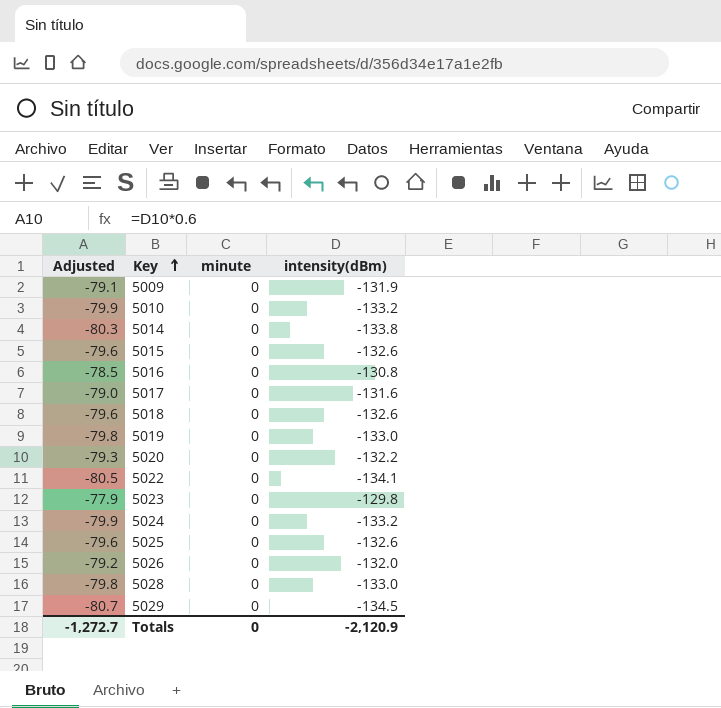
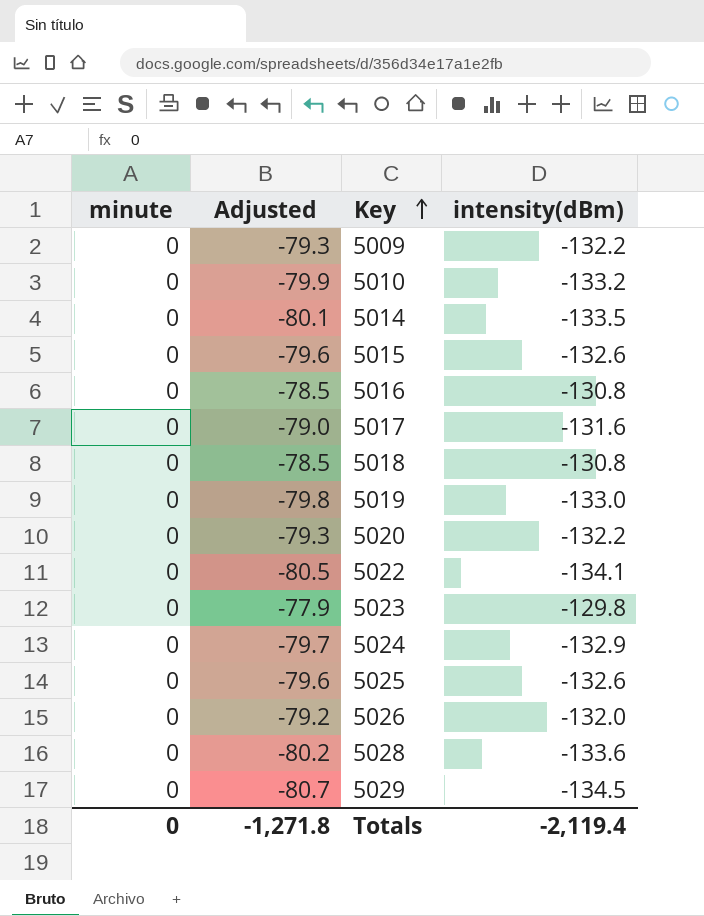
column minute | position: 3 -> 1
5009 | Adjusted: -79.1 -> -79.3
5009 | intensity(dBm): -131.9 -> -132.2
5014 | Adjusted: -80.3 -> -80.1
5014 | intensity(dBm): -133.8 -> -133.5
5018 | Adjusted: -79.6 -> -78.5
5018 | intensity(dBm): -132.6 -> -130.8
5024 | Adjusted: -79.9 -> -79.7
5024 | intensity(dBm): -133.2 -> -132.9
5028 | Adjusted: -79.8 -> -80.2
5028 | intensity(dBm): -133.0 -> -133.6
Totals | Adjusted: -1,272.7 -> -1,271.8
Totals | intensity(dBm): -2,120.9 -> -2,119.4

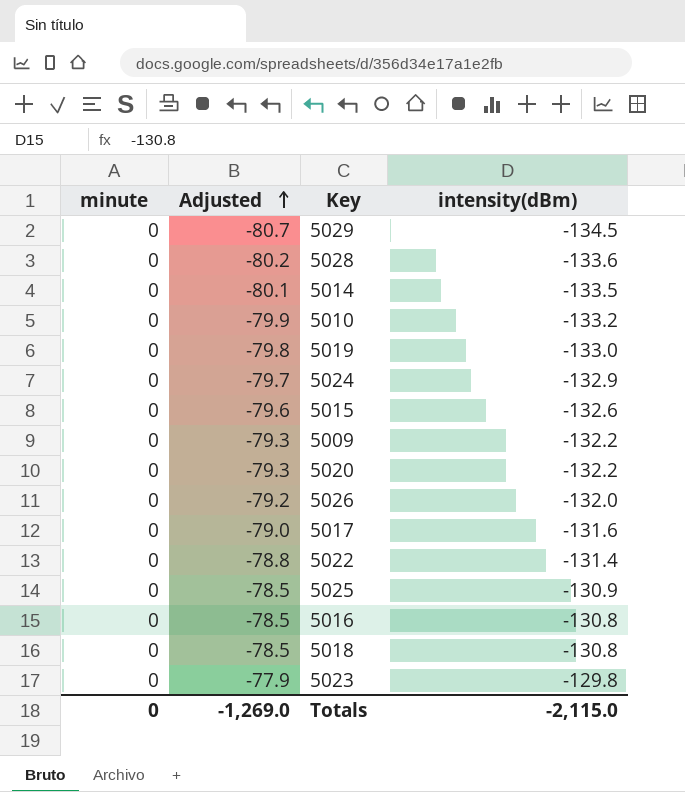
row order: Key ascending -> Adjusted ascending
5022 | Adjusted: -80.5 -> -78.8
5022 | intensity(dBm): -134.1 -> -131.4
5025 | Adjusted: -79.6 -> -78.5
5025 | intensity(dBm): -132.6 -> -130.9
Totals | Adjusted: -1,271.8 -> -1,269.0
Totals | intensity(dBm): -2,119.4 -> -2,115.0

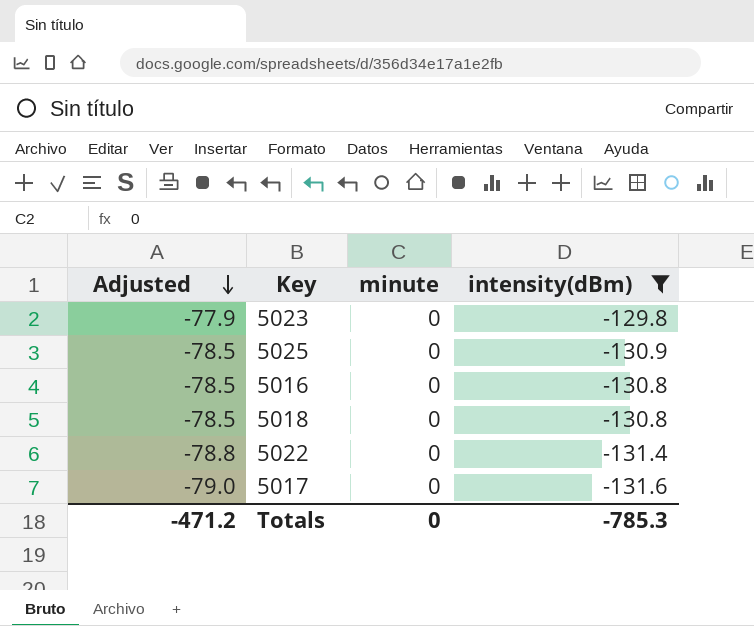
filter: none -> intensity(dBm) >= -131.6
row order: Adjusted ascending -> Adjusted descending
column minute | position: 1 -> 3
Totals | Adjusted: -1,269.0 -> -471.2
Totals | intensity(dBm): -2,115.0 -> -785.3

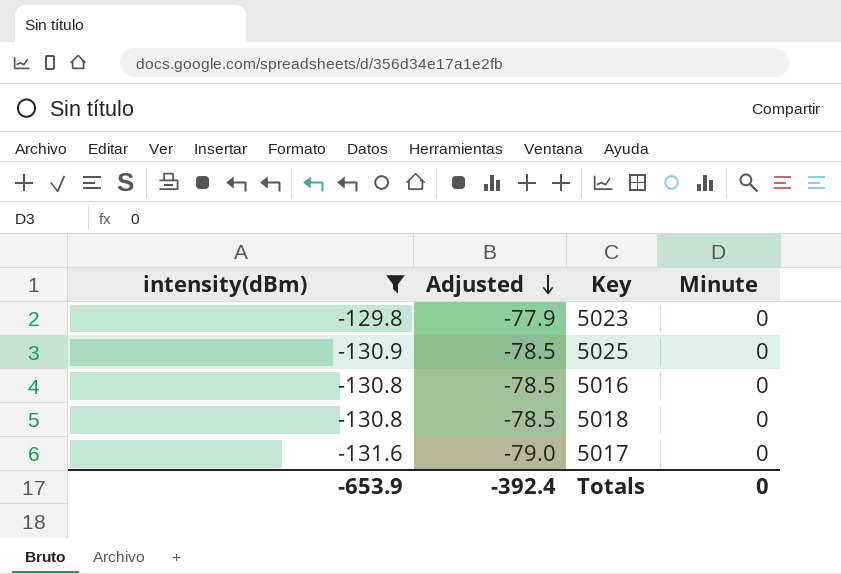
column intensity(dBm) | position: 4 -> 1
column name: minute -> Minute
row 5022: -78.8 | 0 | -131.4 -> none
Totals | intensity(dBm): -785.3 -> -653.9
Totals | Adjusted: -471.2 -> -392.4

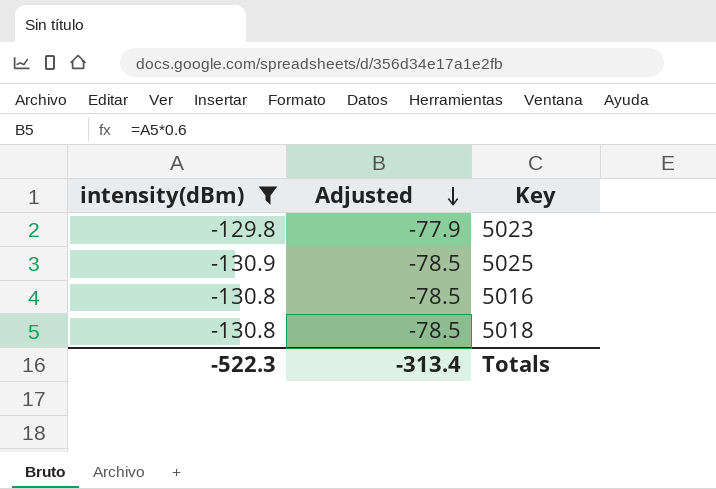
column Minute | position: 4 -> none
row 5017: -131.6 | -79.0 | 0 -> none
Totals | intensity(dBm): -653.9 -> -522.3
Totals | Adjusted: -392.4 -> -313.4

